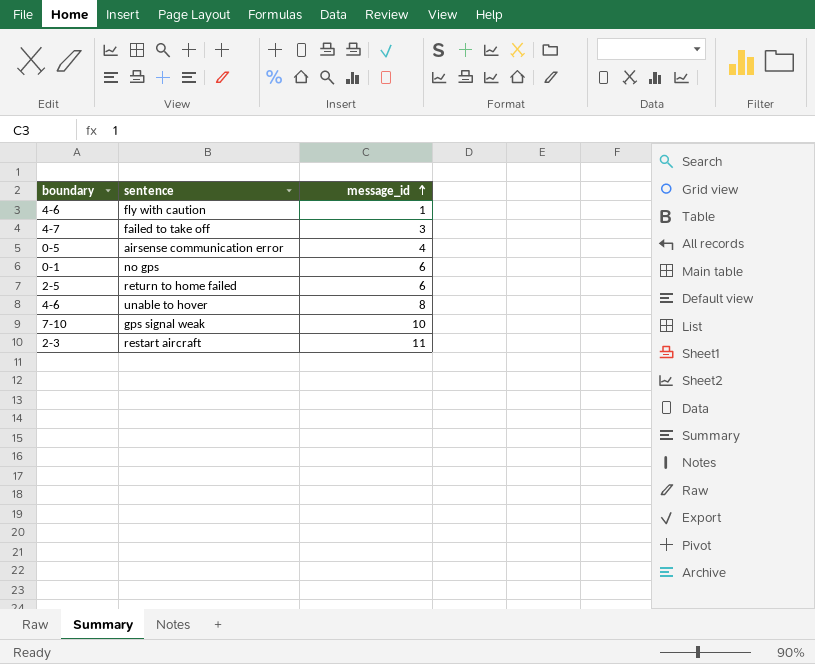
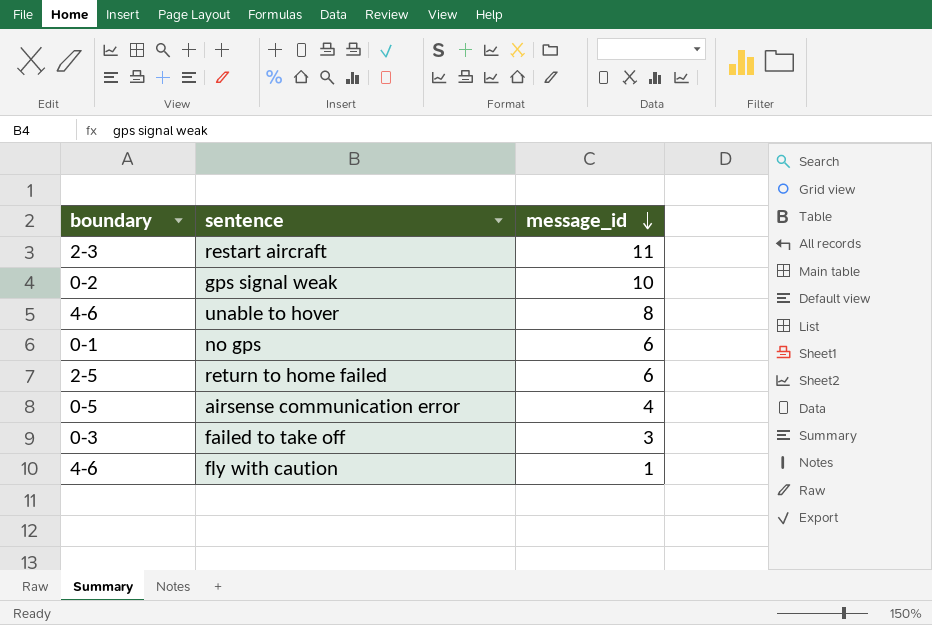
row order: message_id ascending -> message_id descending
gps signal weak | boundary: 7-10 -> 0-2
failed to take off | boundary: 4-7 -> 0-3

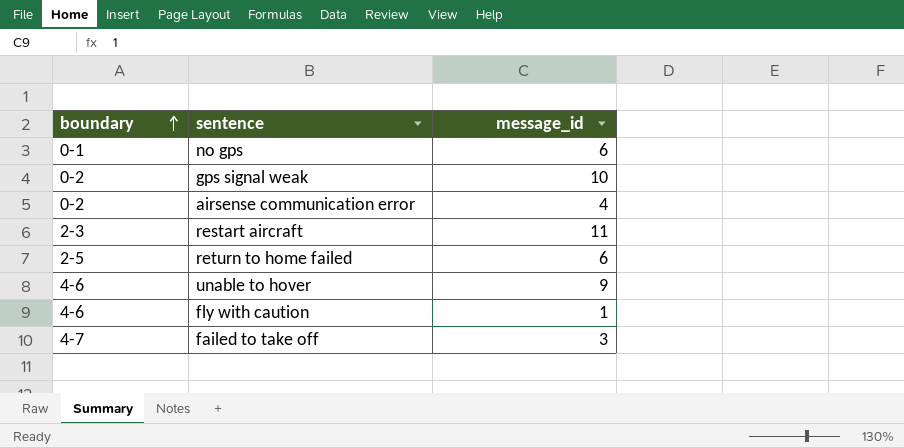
row order: message_id descending -> boundary ascending
airsense communication error | boundary: 0-5 -> 0-2
unable to hover | message_id: 8 -> 9
failed to take off | boundary: 0-3 -> 4-7

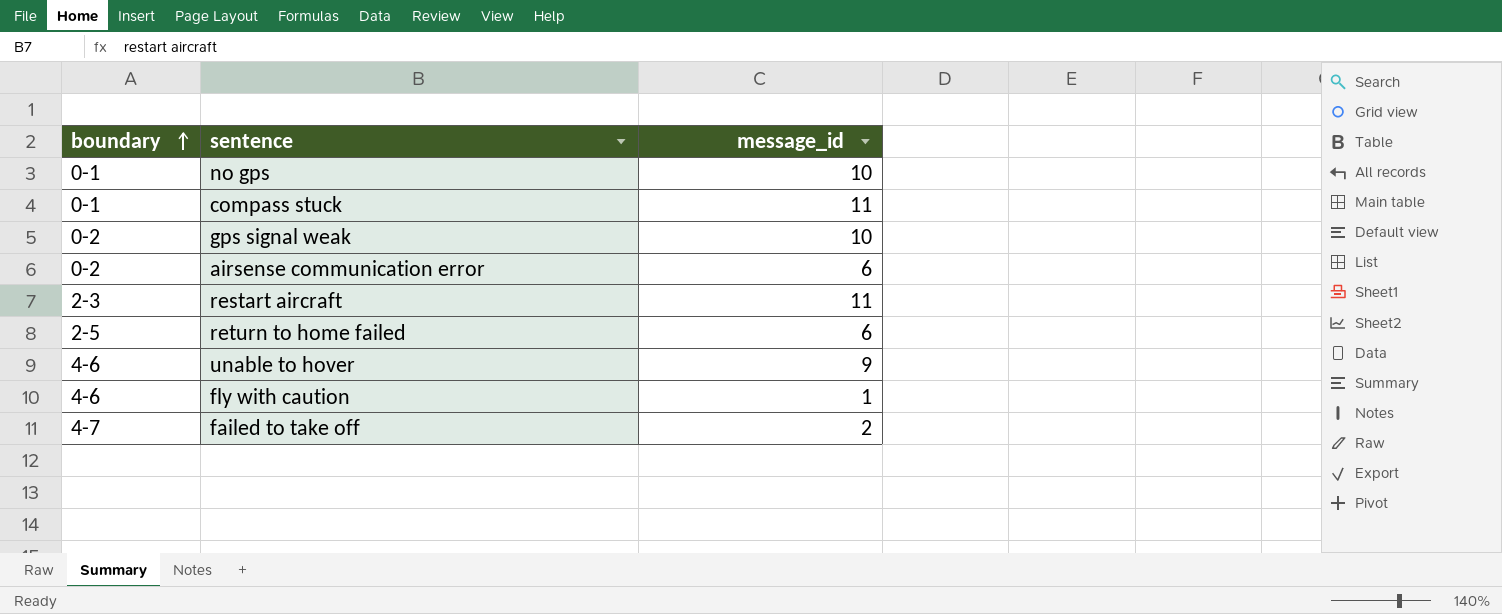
no gps | message_id: 6 -> 10
row compass stuck: none -> 0-1 | 11
airsense communication error | message_id: 4 -> 6
failed to take off | message_id: 3 -> 2

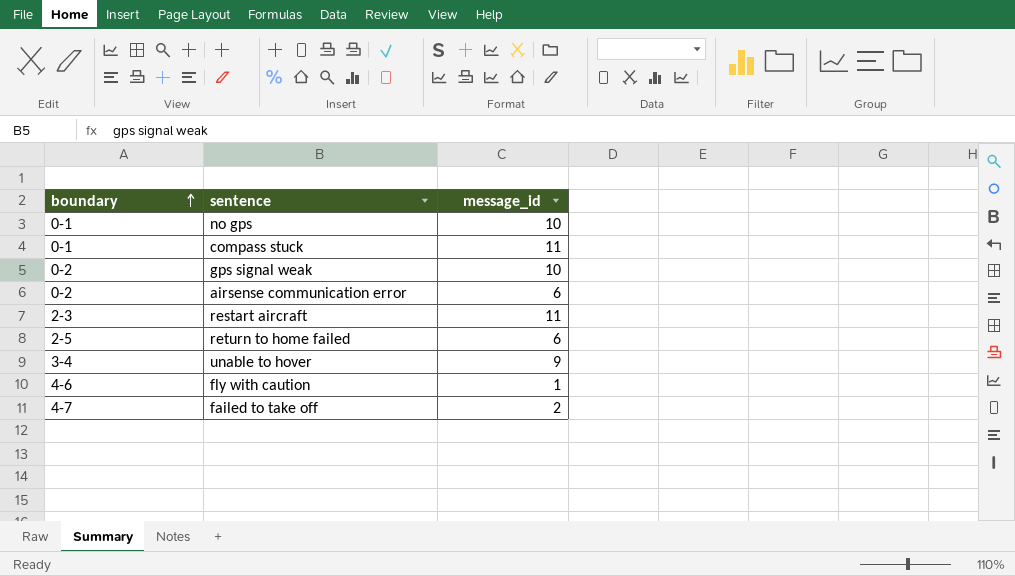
unable to hover | boundary: 4-6 -> 3-4

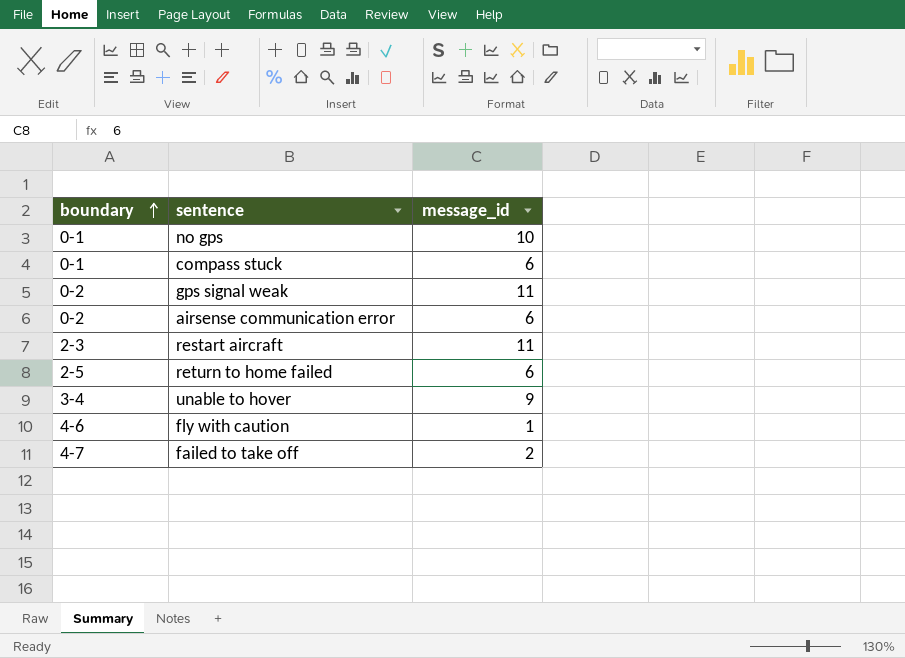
compass stuck | message_id: 11 -> 6
gps signal weak | message_id: 10 -> 11

